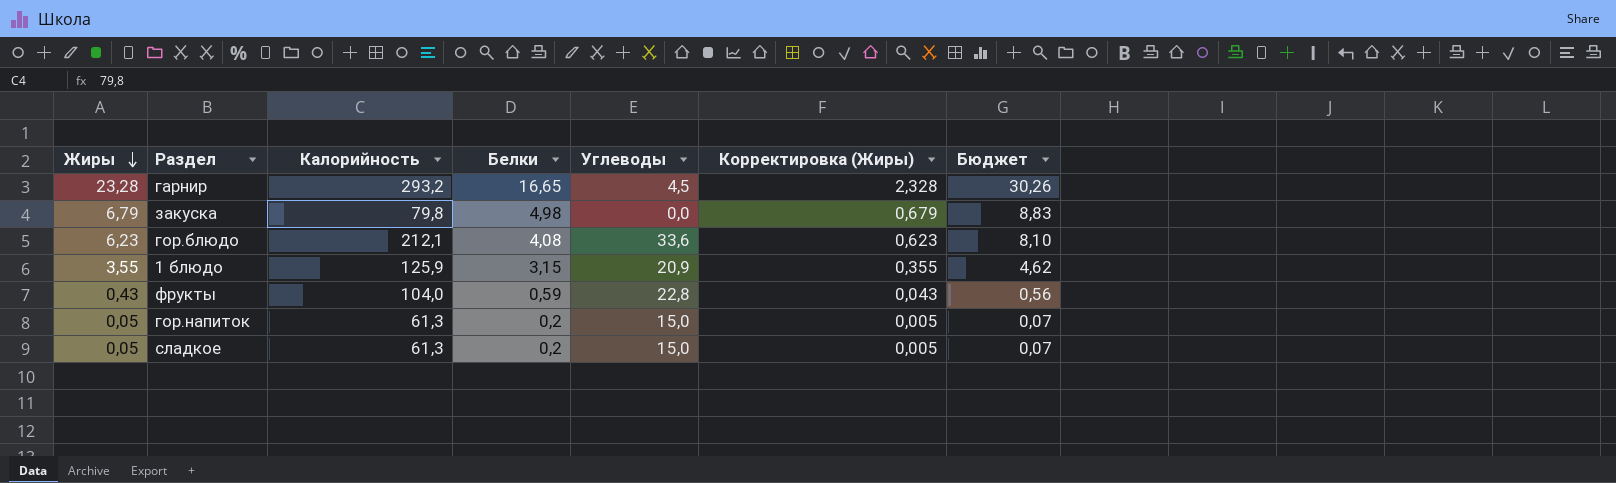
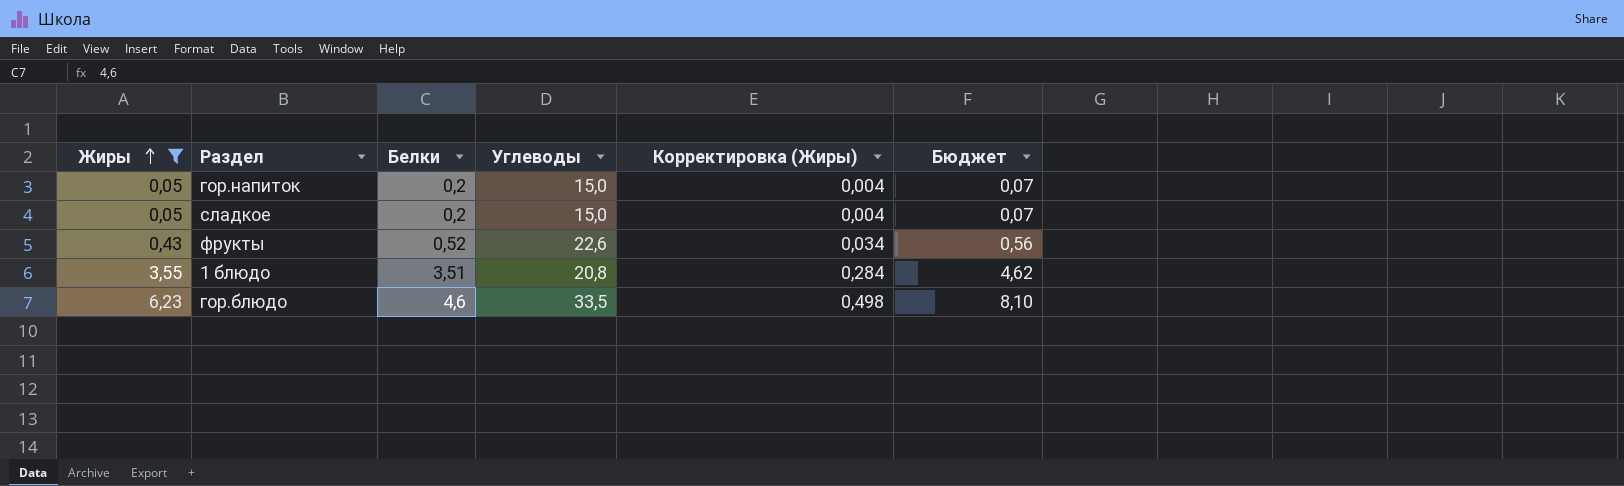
filter: none -> Жиры <= 6,23
row order: Жиры descending -> Жиры ascending
column Калорийность | position: 3 -> none
column Корректировка (Жиры) | formula: [Жиры] * 0,1 -> [Жиры] * 0,08
фрукты | Белки: 0,59 -> 0,52
фрукты | Углеводы: 22,8 -> 22,6
1 блюдо | Белки: 3,15 -> 3,51
1 блюдо | Углеводы: 20,9 -> 20,8
гор.блюдо | Белки: 4,08 -> 4,6
гор.блюдо | Углеводы: 33,6 -> 33,5

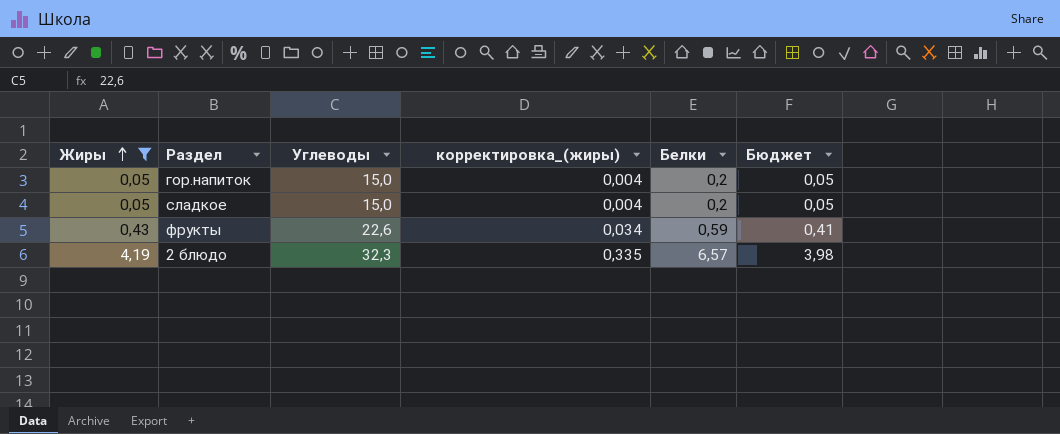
column name: Корректировка (Жиры) -> корректировка_(жиры)
column Белки | position: 3 -> 5
column Бюджет | formula: [Жиры] * 1,3 -> [Жиры] * 0,95
row 1 блюдо: 3,55 | 3,51 | 20,8 | 0,284 | 4,62 -> none
row гор.блюдо: 6,23 | 4,6 | 33,5 | 0,498 | 8,10 -> none
фрукты | Белки: 0,52 -> 0,59
row 2 блюдо: none -> 4,19 | 32,3 | 0,335 | 6,57 | 3,98

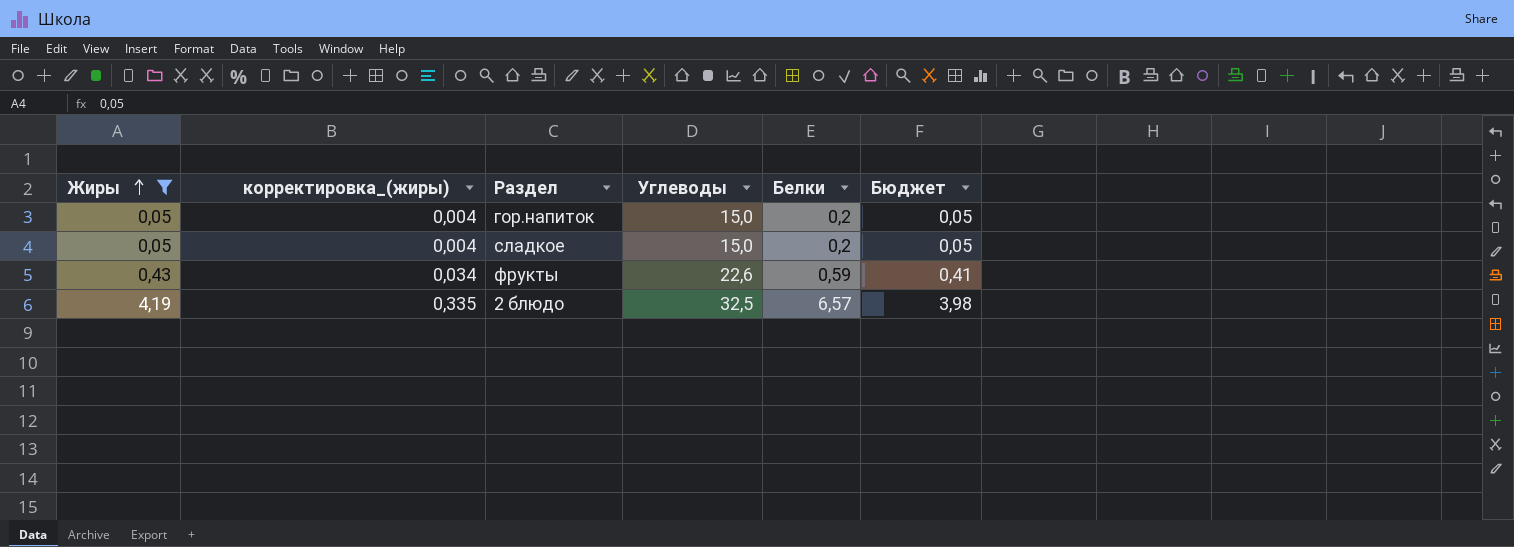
column корректировка_(жиры) | position: 4 -> 2
2 блюдо | Углеводы: 32,3 -> 32,5

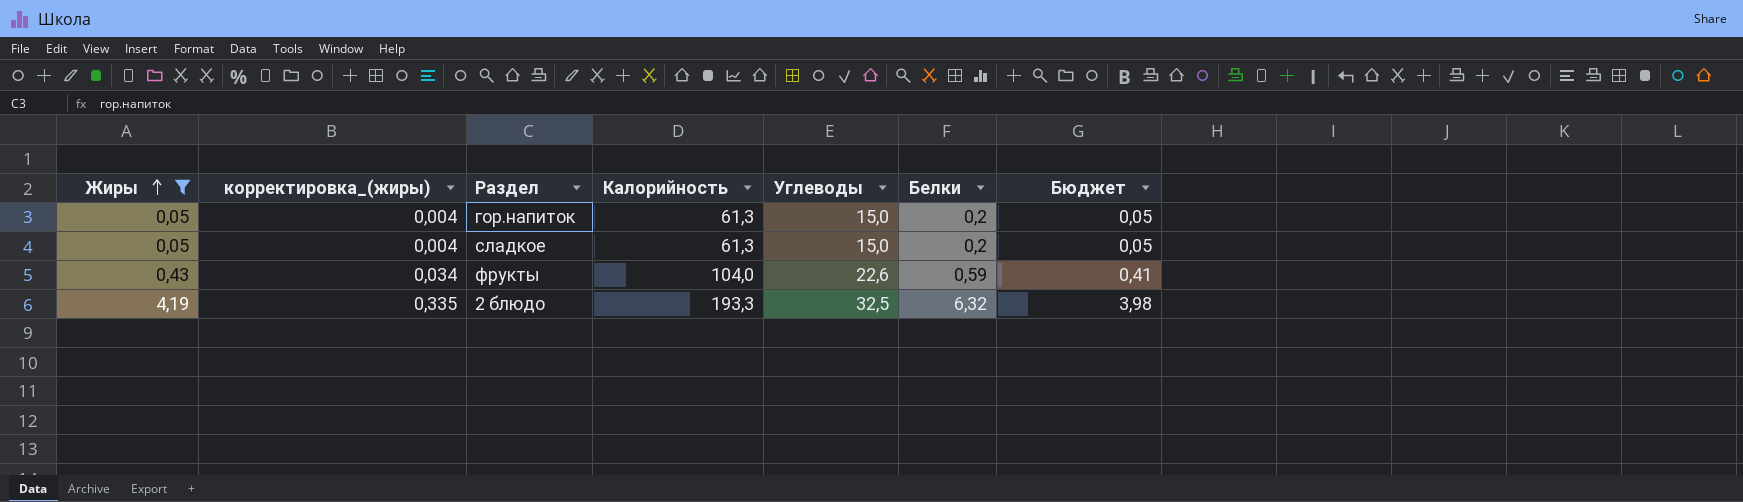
column Калорийность | position: none -> 4
2 блюдо | Белки: 6,57 -> 6,32

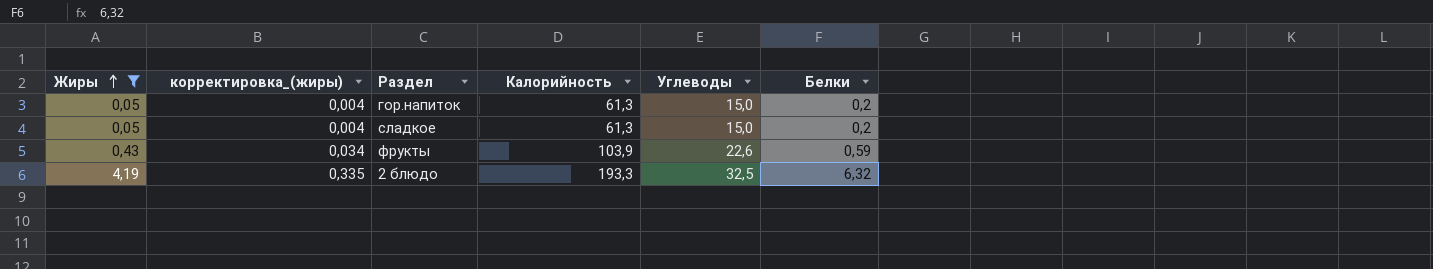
column Бюджет | formula: [Жиры] * 0,95 -> none
фрукты | Калорийность: 104,0 -> 103,9

